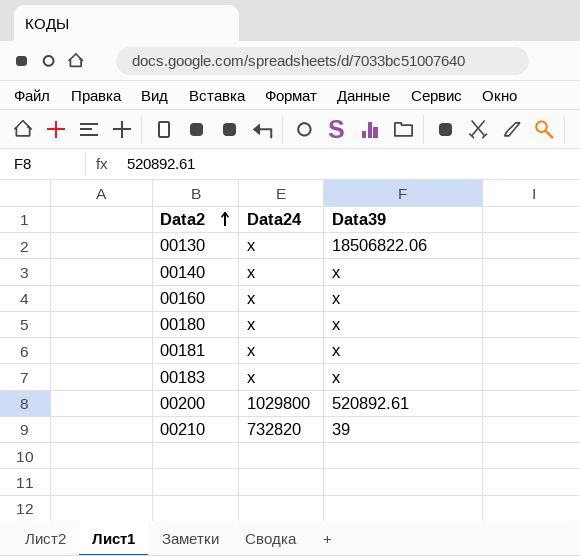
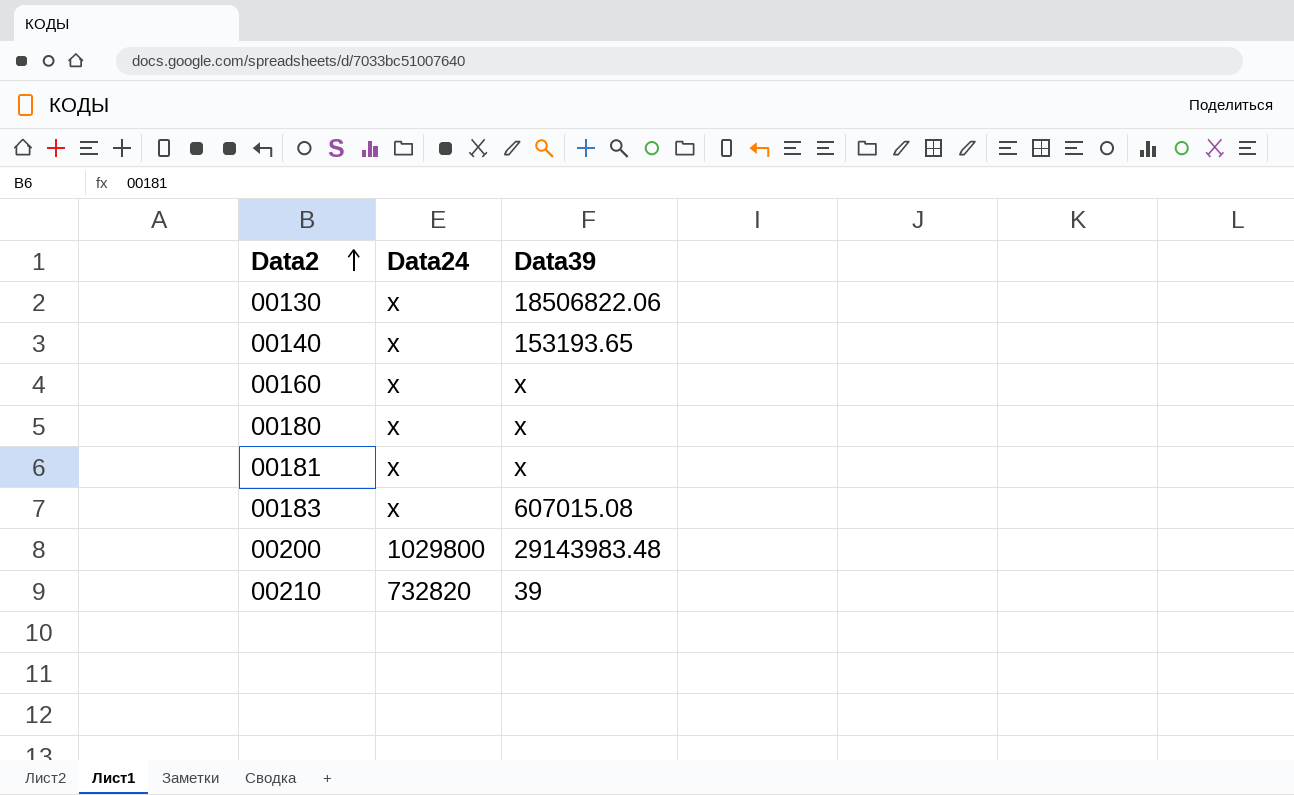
00140 | Data39: х -> 153193.65
00183 | Data39: х -> 607015.08
00200 | Data39: 520892.61 -> 29143983.48

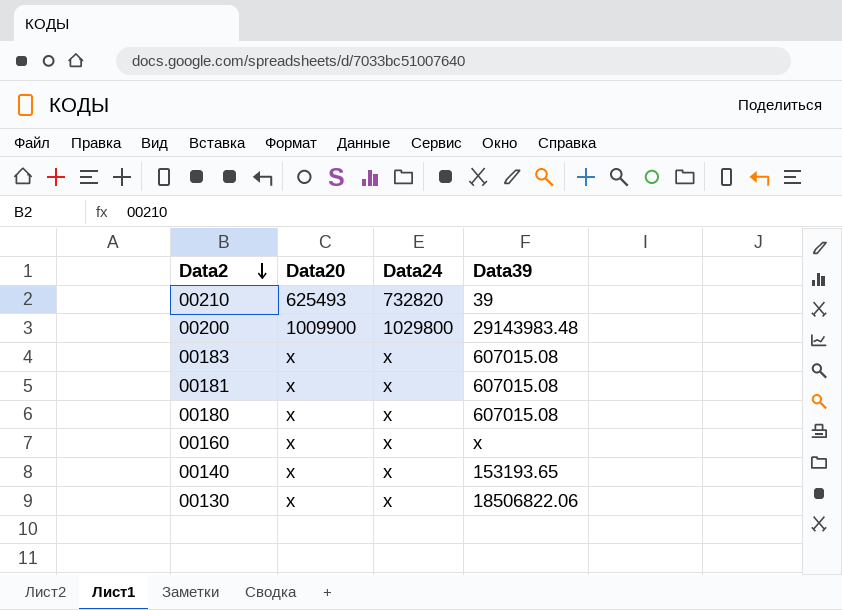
row order: Data2 ascending -> Data2 descending
column Data20 | position: none -> 2
00181 | Data39: х -> 607015.08
00180 | Data39: х -> 607015.08

